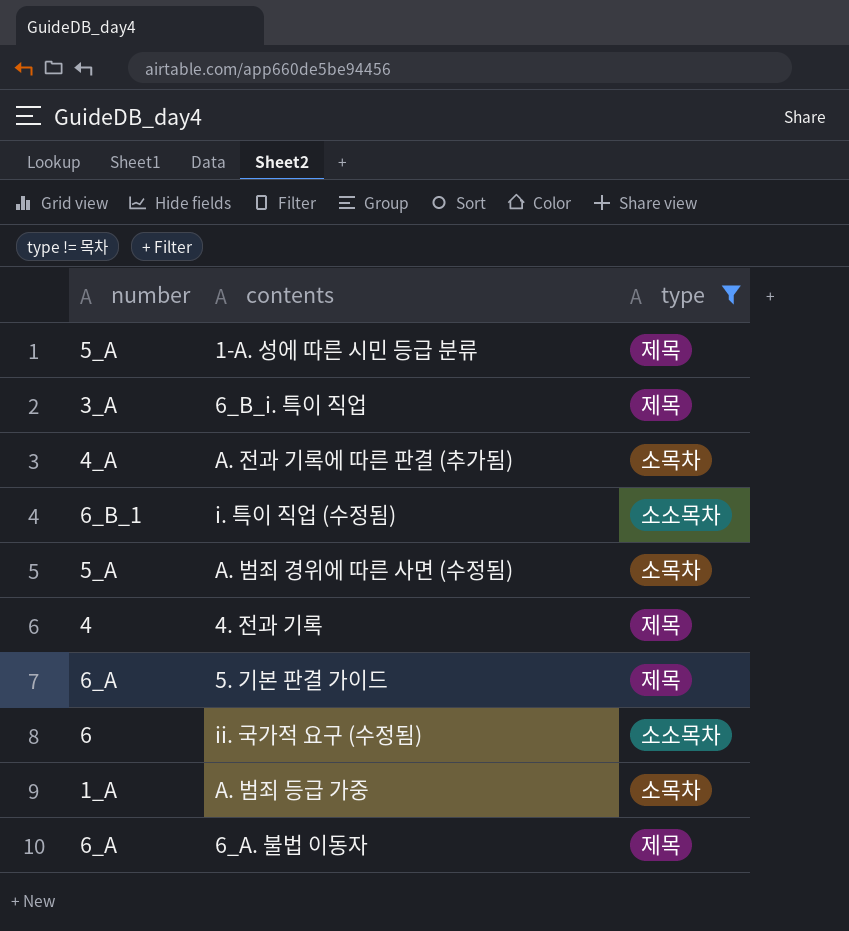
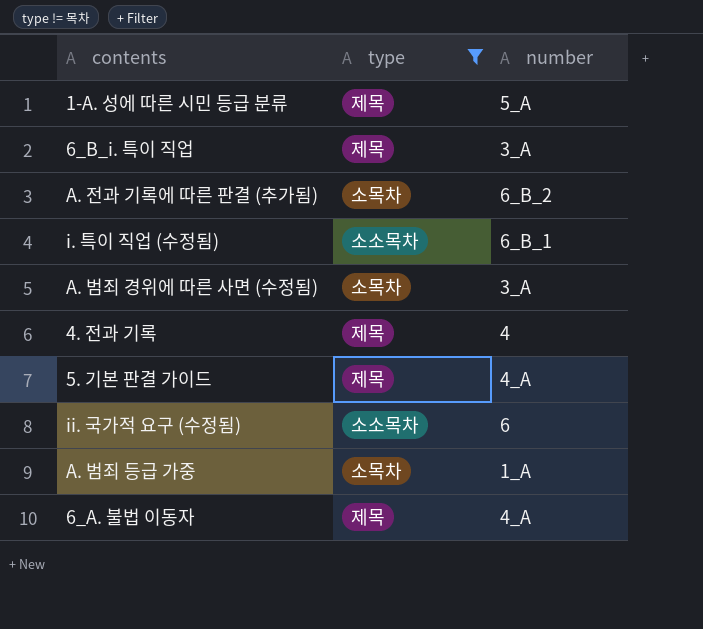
column number | position: 1 -> 3
A. 전과 기록에 따른 판결 (추가됨) | number: 4_A -> 6_B_2
A. 범죄 경위에 따른 사면 (수정됨) | number: 5_A -> 3_A
5. 기본 판결 가이드 | number: 6_A -> 4_A
6_A. 불법 이동자 | number: 6_A -> 4_A

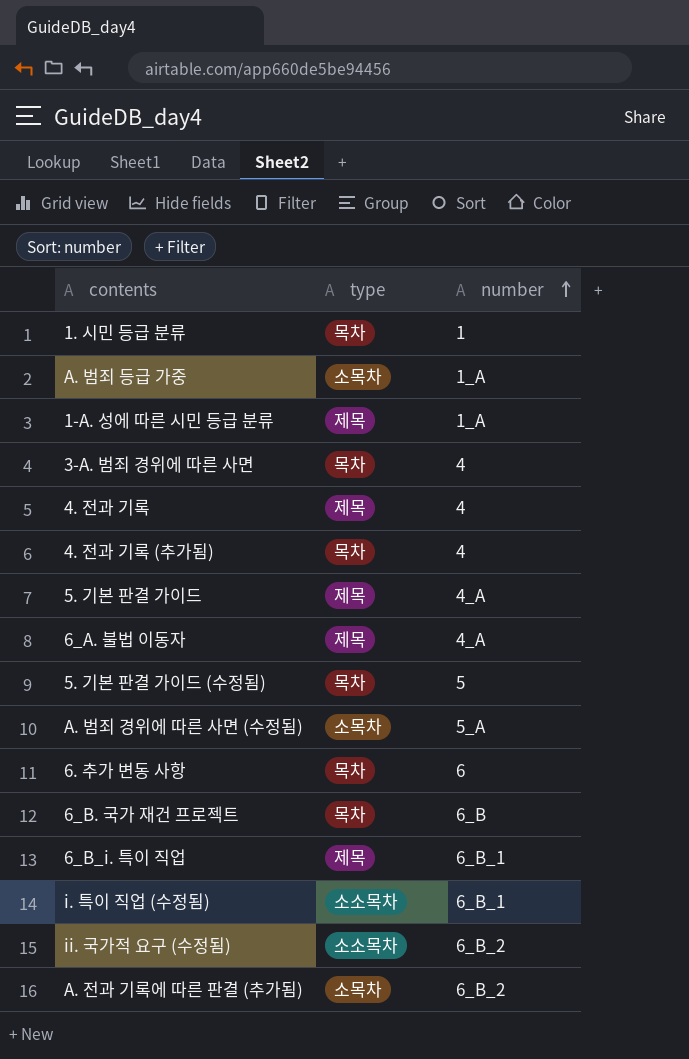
filter: type != 목차 -> none
row order: none -> number ascending
1-A. 성에 따른 시민 등급 분류 | number: 5_A -> 1_A
A. 범죄 경위에 따른 사면 (수정됨) | number: 3_A -> 5_A
6_B_i. 특이 직업 | number: 3_A -> 6_B_1
ii. 국가적 요구 (수정됨) | number: 6 -> 6_B_2

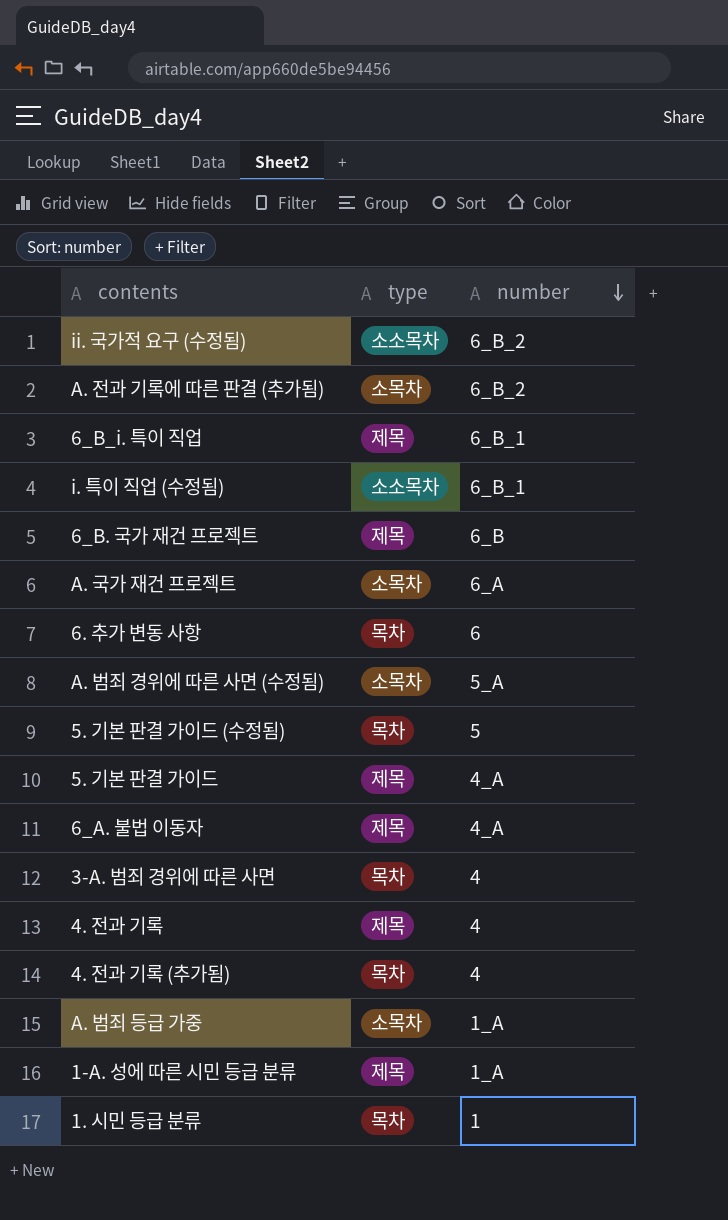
row order: number ascending -> number descending
6_B. 국가 재건 프로젝트 | type: 목차 -> 제목
row A. 국가 재건 프로젝트: none -> 소목차 | 6_A

